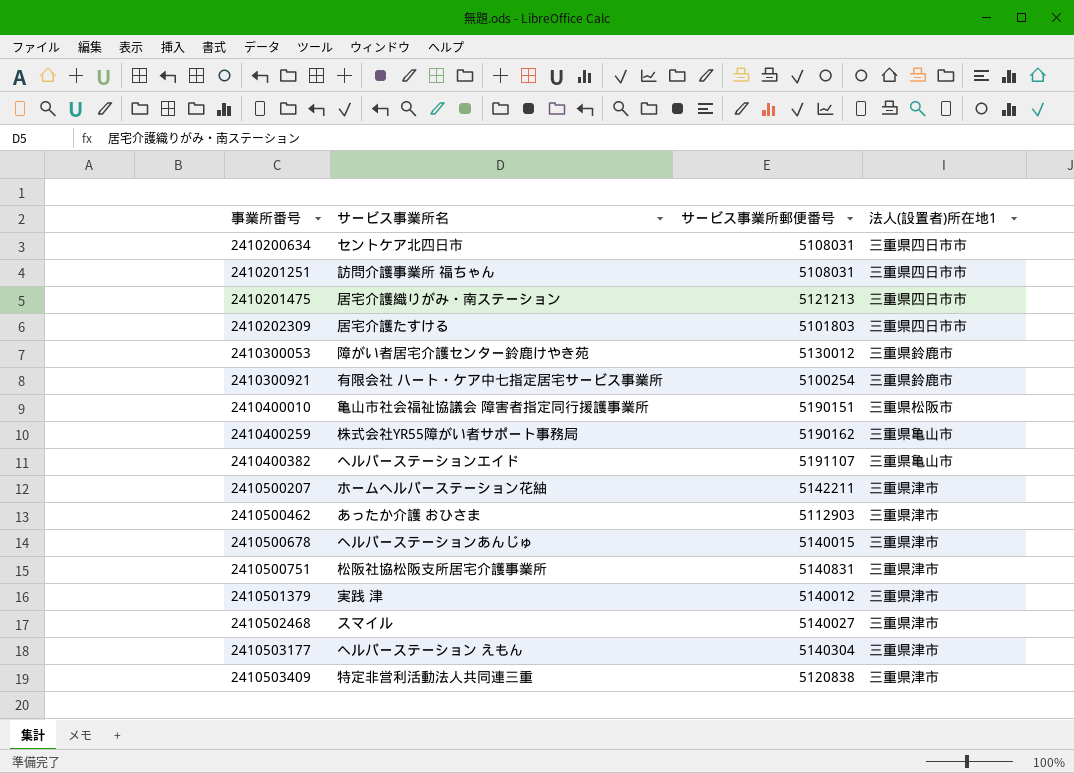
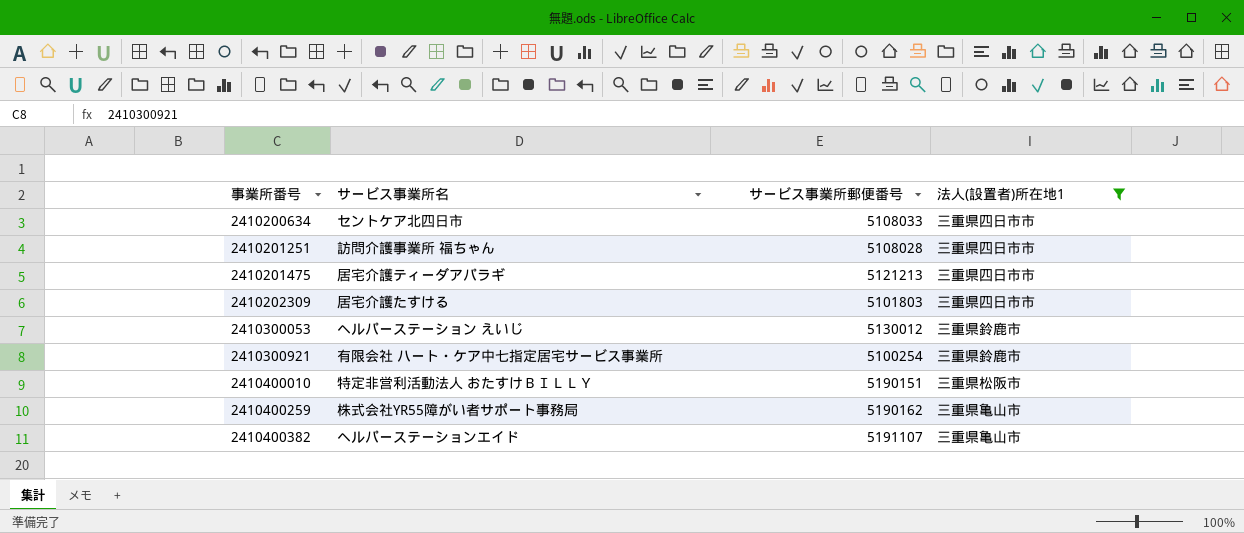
filter: none -> 法人(設置者)所在地1 != 三重県津市
2410200634 | サービス事業所郵便番号: 5108031 -> 5108033
2410201251 | サービス事業所郵便番号: 5108031 -> 5108028
2410201475 | サービス事業所名: 居宅介護織りがみ・南ステーション -> 居宅介護ティーダアパラギ
2410300053 | サービス事業所名: 障がい者居宅介護センター鈴鹿けやき苑 -> ヘルパーステーション えいじ
2410400010 | サービス事業所名: 亀山市社会福祉協議会 障害者指定同行援護事業所 -> 特定非営利活動法人 おたすけＢＩＬＬＹ

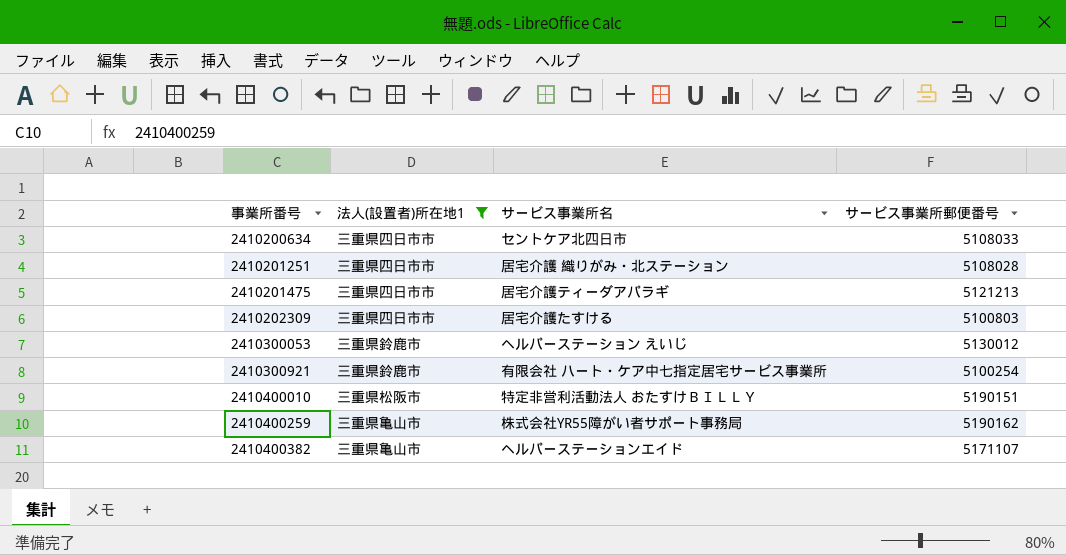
column 法人(設置者)所在地1 | position: 4 -> 2
2410201251 | サービス事業所名: 訪問介護事業所 福ちゃん -> 居宅介護 織りがみ・北ステーション
2410202309 | サービス事業所郵便番号: 5101803 -> 5100803
2410400382 | サービス事業所郵便番号: 5191107 -> 5171107

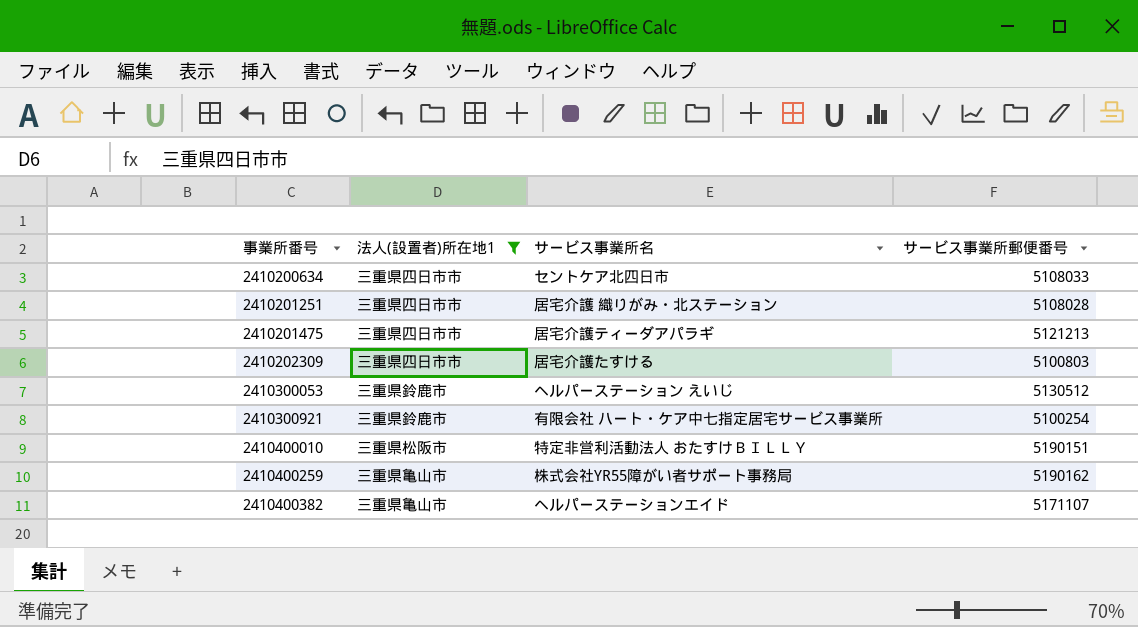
2410300053 | サービス事業所郵便番号: 5130012 -> 5130512

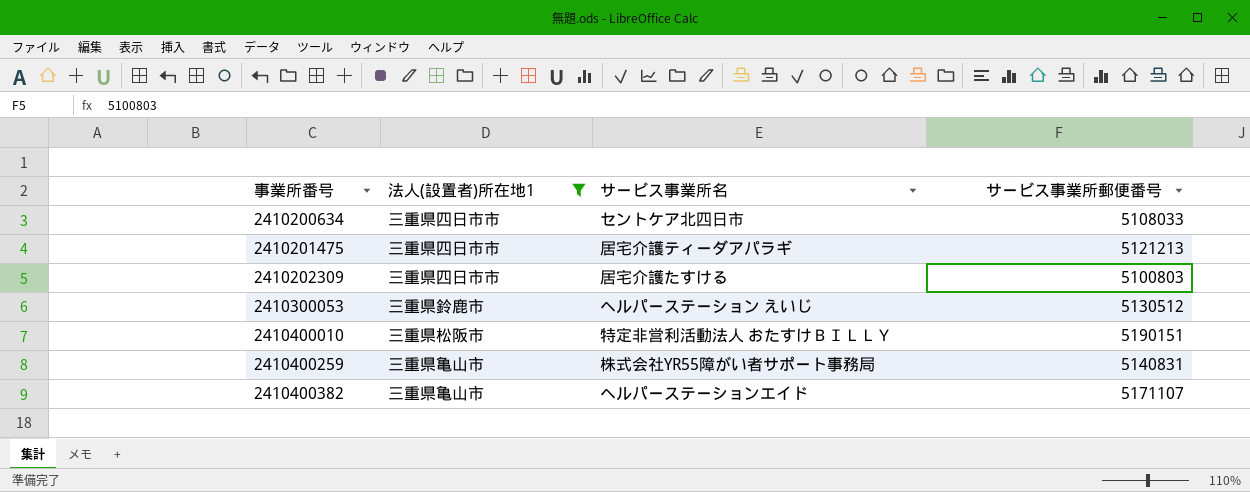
row 2410201251: 三重県四日市市 | 居宅介護 織りがみ・北ステーション | 5108028 -> none
row 2410300921: 三重県鈴鹿市 | 有限会社 ハート・ケア中七指定居宅サービス事業所 | 5100254 -> none
2410400259 | サービス事業所郵便番号: 5190162 -> 5140831

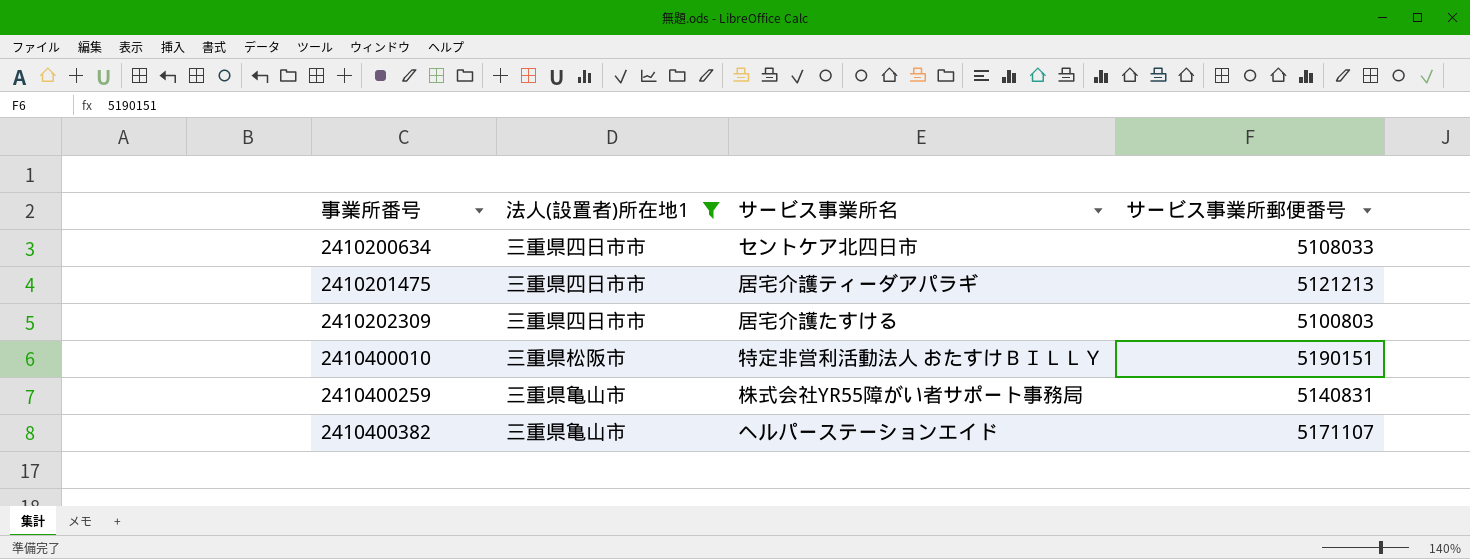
row 2410300053: 三重県鈴鹿市 | ヘルパーステーション えいじ | 5130512 -> none

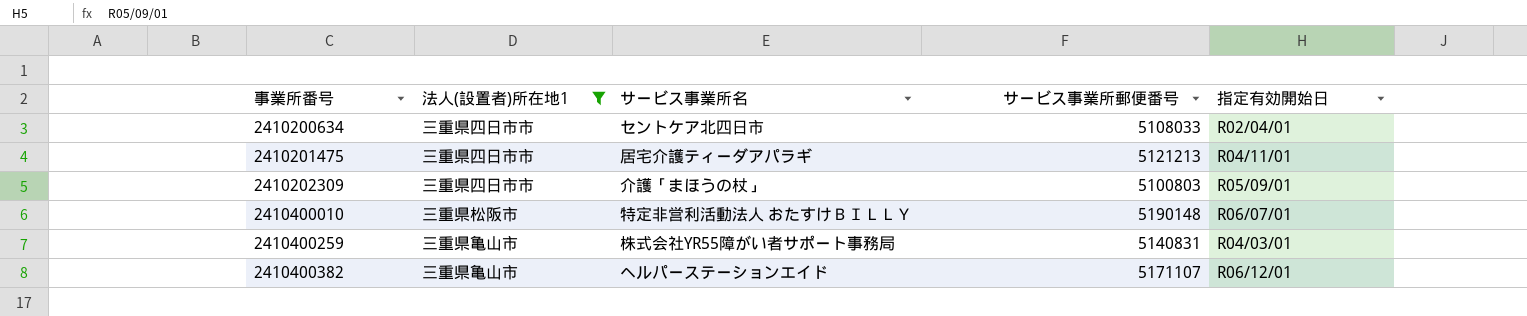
column 指定有効開始日 | position: none -> 5
2410202309 | サービス事業所名: 居宅介護たすける -> 介護「まほうの杖」
2410400010 | サービス事業所郵便番号: 5190151 -> 5190148

